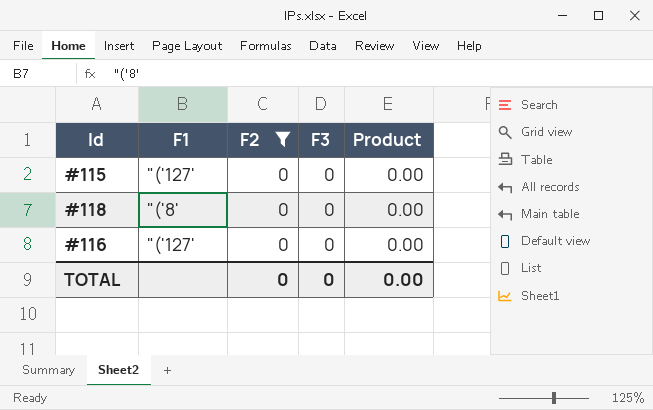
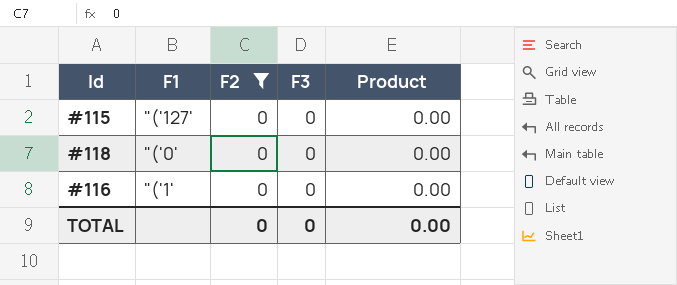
#118 | F1: "('8' -> "('0'
#116 | F1: "('127' -> "('1'

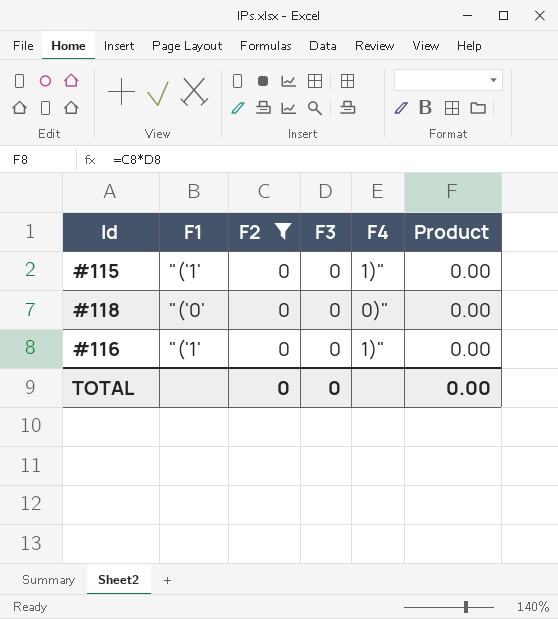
column F4 | position: none -> 5
#115 | F1: "('127' -> "('1'

